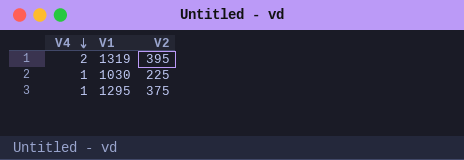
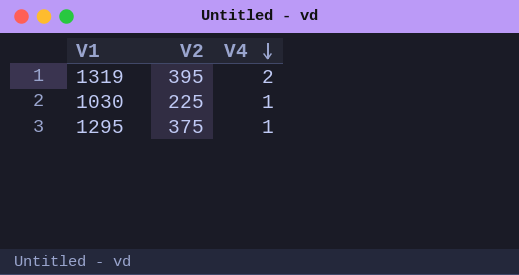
column V4 | position: 1 -> 3

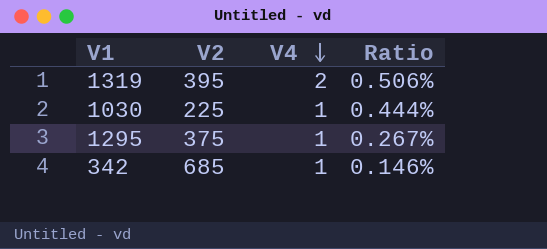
column Ratio | formula: none -> [V4] / [V2]
row 342: none -> 685 | 1 | 0.146%

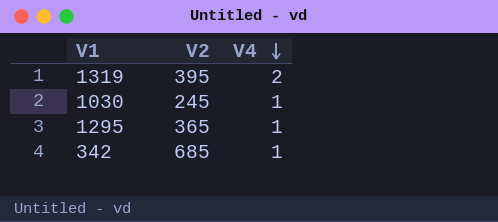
column Ratio | formula: [V4] / [V2] -> none
1030 | V2: 225 -> 245
1295 | V2: 375 -> 365

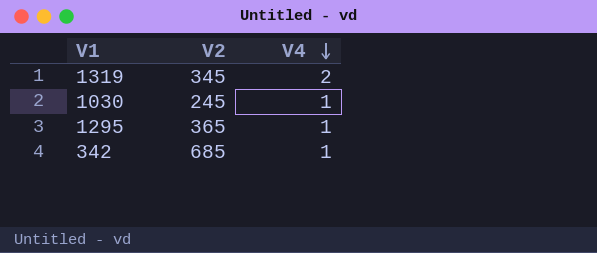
1319 | V2: 395 -> 345

